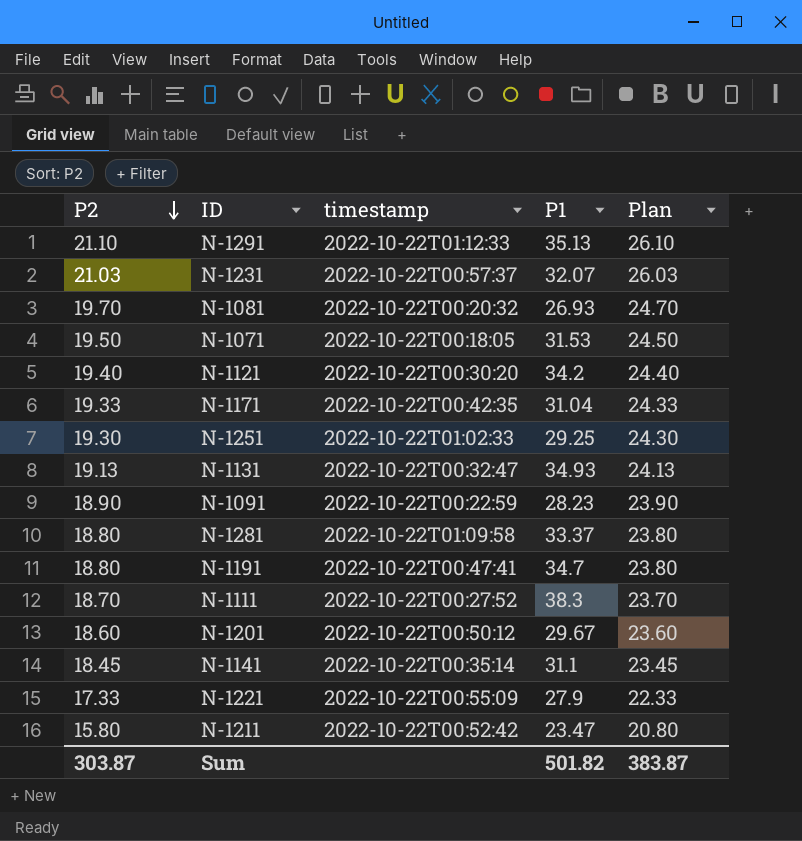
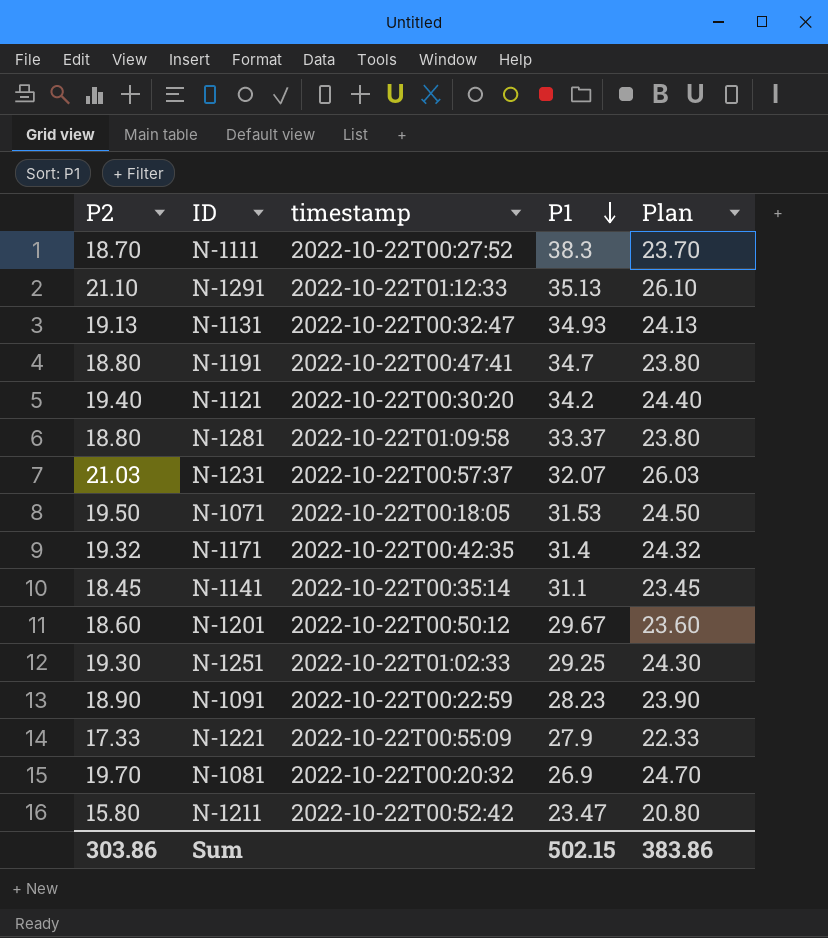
row order: P2 descending -> P1 descending
N-1171 | P2: 19.33 -> 19.32
N-1171 | P1: 31.04 -> 31.4
N-1171 | Plan: 24.33 -> 24.32
N-1081 | P1: 26.93 -> 26.9
Sum | P2: 303.87 -> 303.86
Sum | P1: 501.82 -> 502.15
Sum | Plan: 383.87 -> 383.86

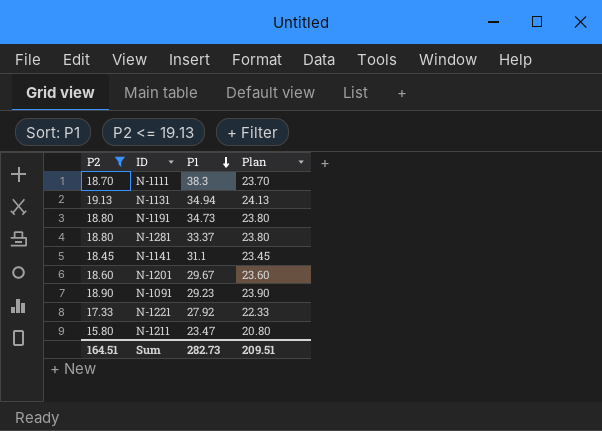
filter: none -> P2 <= 19.13
column timestamp | position: 3 -> none
N-1131 | P1: 34.93 -> 34.94
N-1191 | P1: 34.7 -> 34.73
N-1091 | P1: 28.23 -> 29.23
N-1221 | P1: 27.9 -> 27.92
Sum | P2: 303.86 -> 164.51
Sum | P1: 502.15 -> 282.73
Sum | Plan: 383.86 -> 209.51

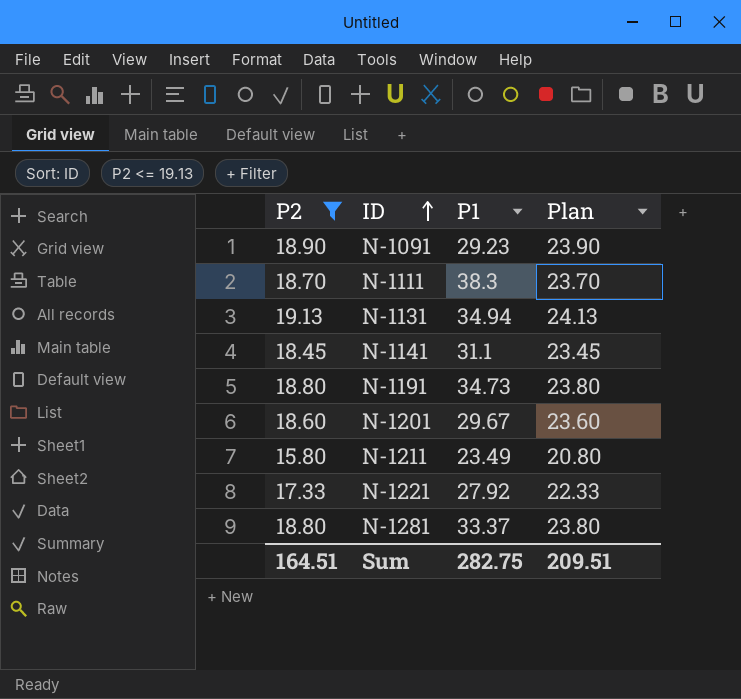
row order: P1 descending -> ID ascending
N-1211 | P1: 23.47 -> 23.49
Sum | P1: 282.73 -> 282.75

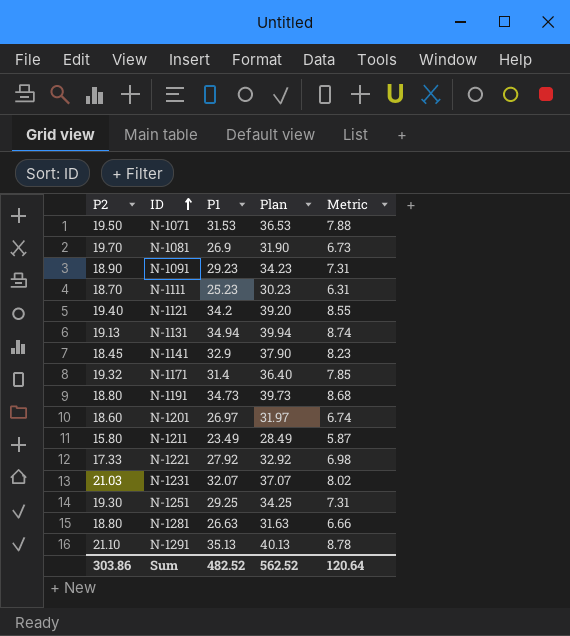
filter: P2 <= 19.13 -> none
column Plan | formula: [P2] + 5 -> [P1] + 5
column Metric | formula: none -> [P1] * 0.25
N-1111 | P1: 38.3 -> 25.23
N-1141 | P1: 31.1 -> 32.9
N-1201 | P1: 29.67 -> 26.97
N-1281 | P1: 33.37 -> 26.63
Sum | P2: 164.51 -> 303.86
Sum | P1: 282.75 -> 482.52
Sum | Plan: 209.51 -> 562.52

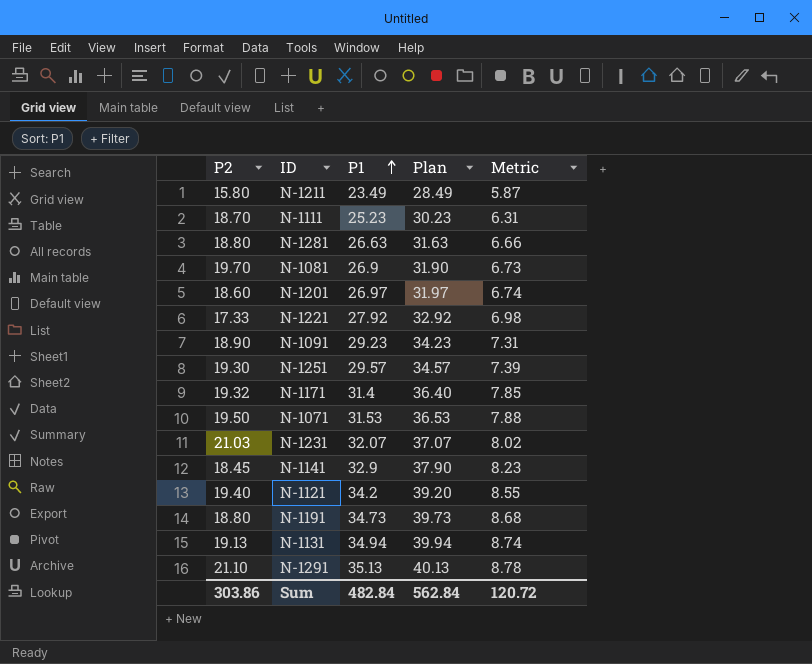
row order: ID ascending -> P1 ascending
N-1251 | P1: 29.25 -> 29.57
N-1251 | Plan: 34.25 -> 34.57
N-1251 | Metric: 7.31 -> 7.39
Sum | P1: 482.52 -> 482.84
Sum | Plan: 562.52 -> 562.84
Sum | Metric: 120.64 -> 120.72

